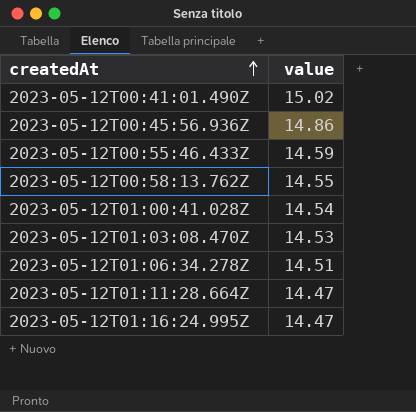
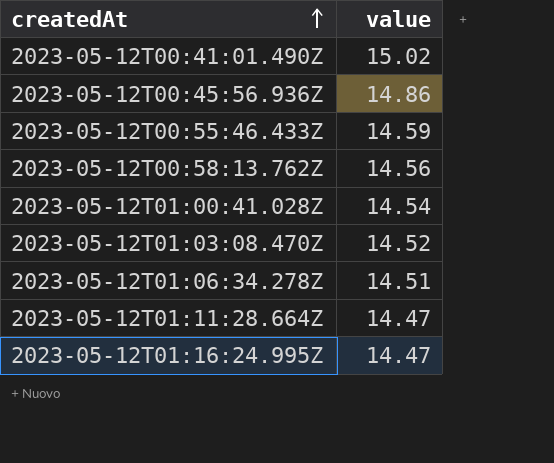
2023-05-12T00:58:13.762Z | value: 14.55 -> 14.56
2023-05-12T01:03:08.470Z | value: 14.53 -> 14.52

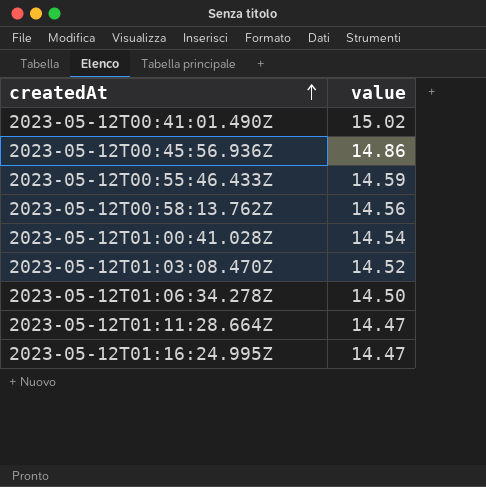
2023-05-12T01:06:34.278Z | value: 14.51 -> 14.50

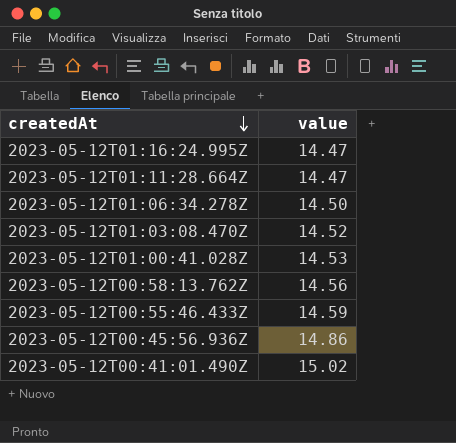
row order: createdAt ascending -> createdAt descending
2023-05-12T01:00:41.028Z | value: 14.54 -> 14.53

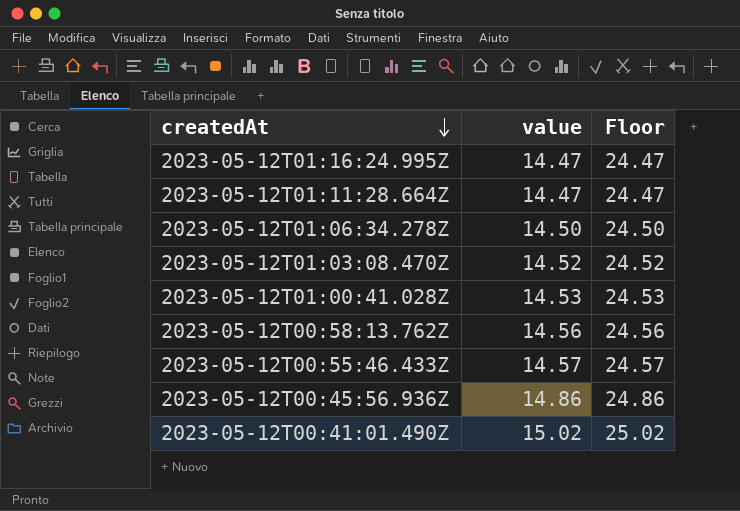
column Floor | formula: none -> [value] + 10
2023-05-12T00:55:46.433Z | value: 14.59 -> 14.57

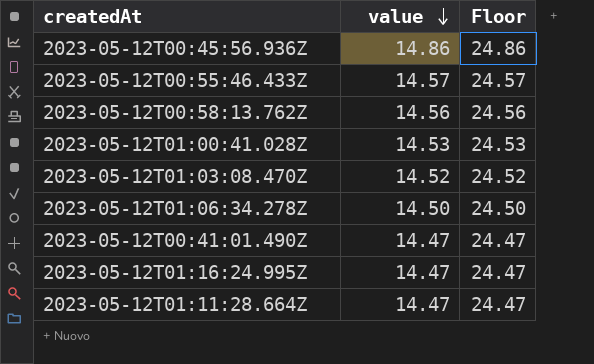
row order: createdAt descending -> value descending
2023-05-12T00:41:01.490Z | value: 15.02 -> 14.47
2023-05-12T00:41:01.490Z | Floor: 25.02 -> 24.47

